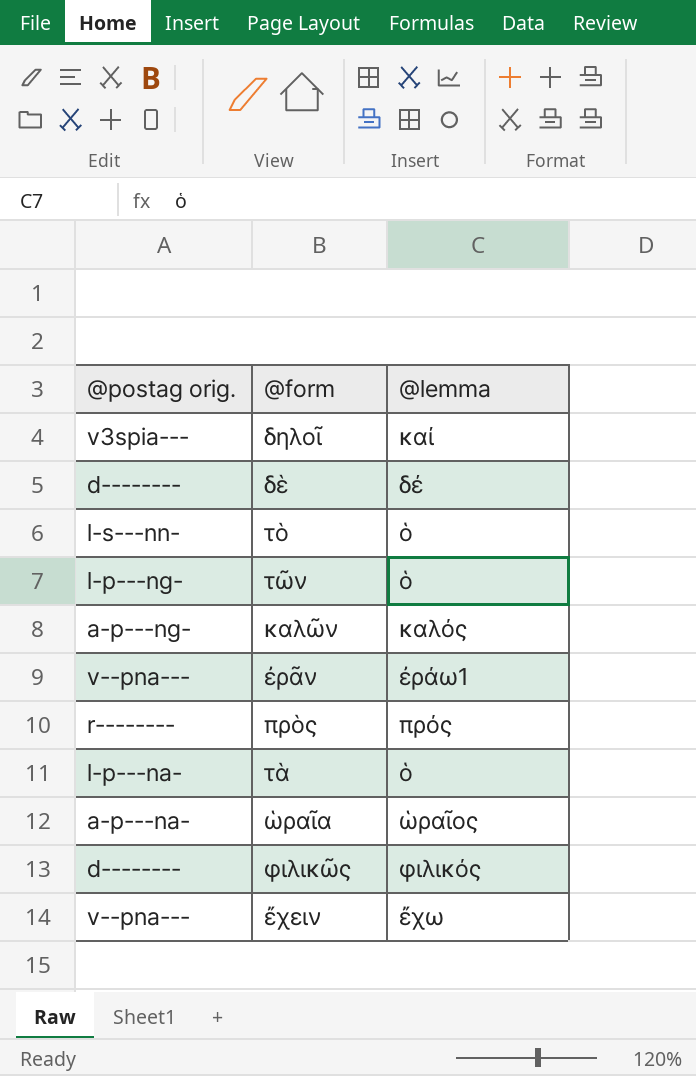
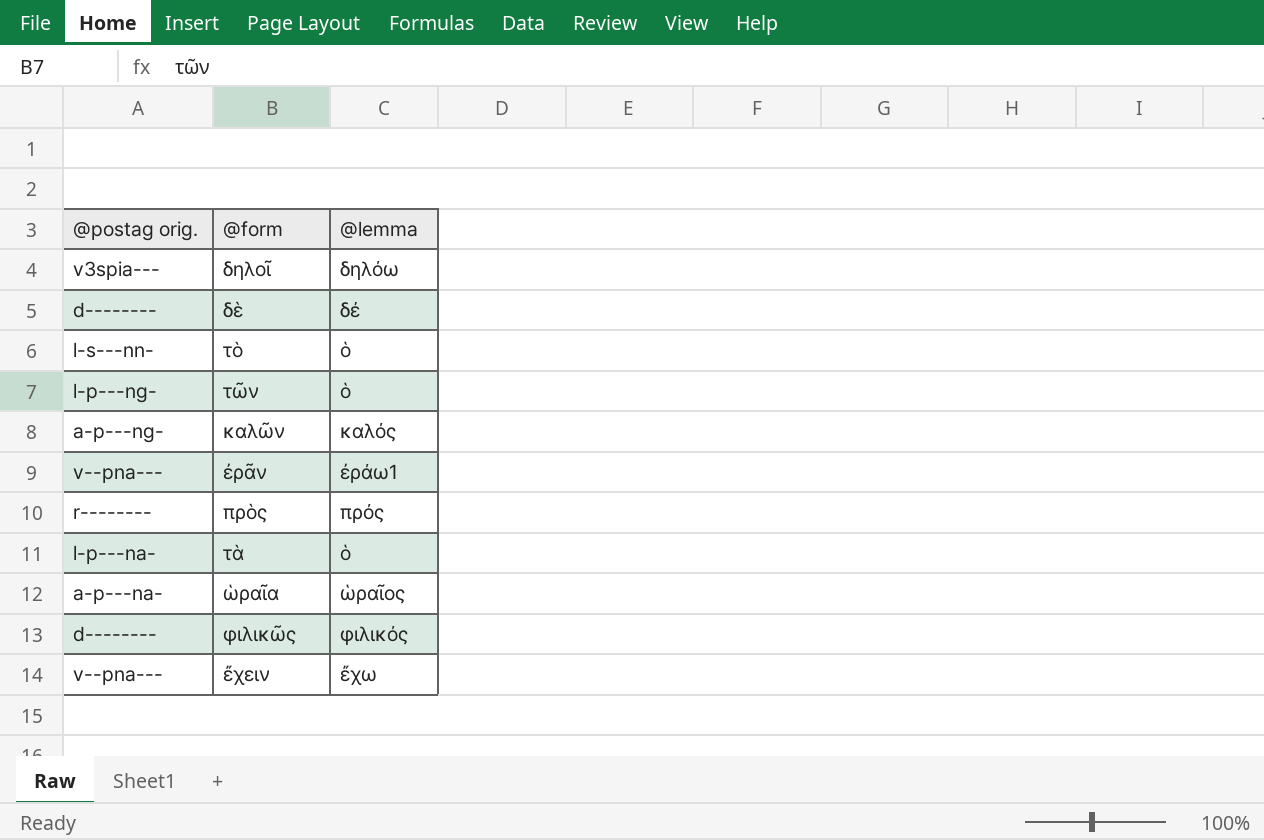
δηλοῖ | @lemma: καί -> δηλόω

